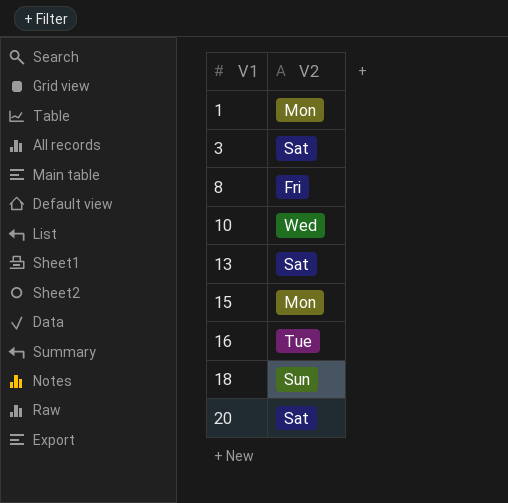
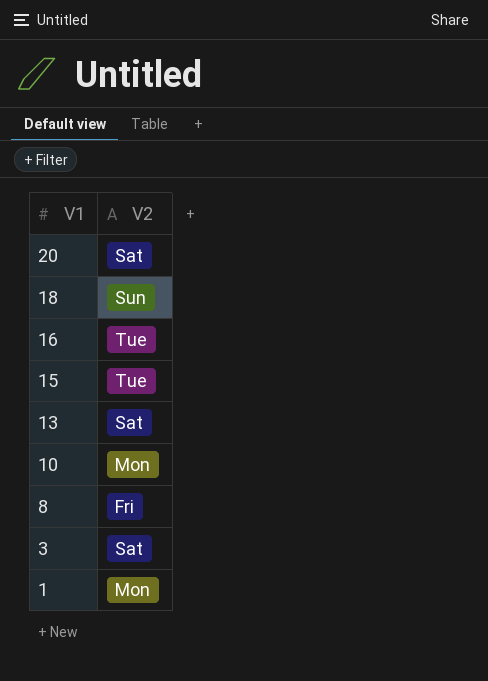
row order: V1 ascending -> V1 descending
15 | V2: Mon -> Tue
10 | V2: Wed -> Mon

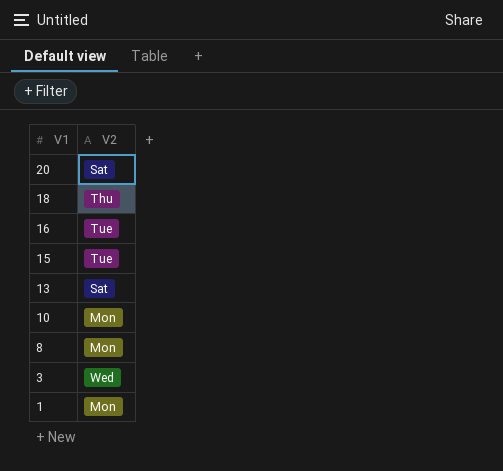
18 | V2: Sun -> Thu
8 | V2: Fri -> Mon
3 | V2: Sat -> Wed

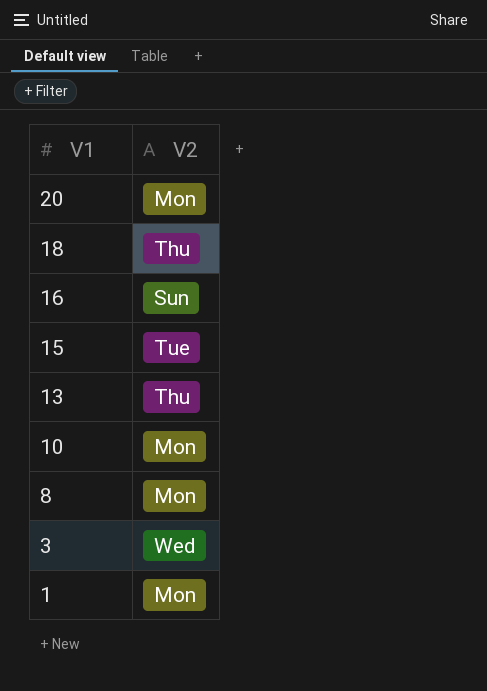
20 | V2: Sat -> Mon
16 | V2: Tue -> Sun
13 | V2: Sat -> Thu

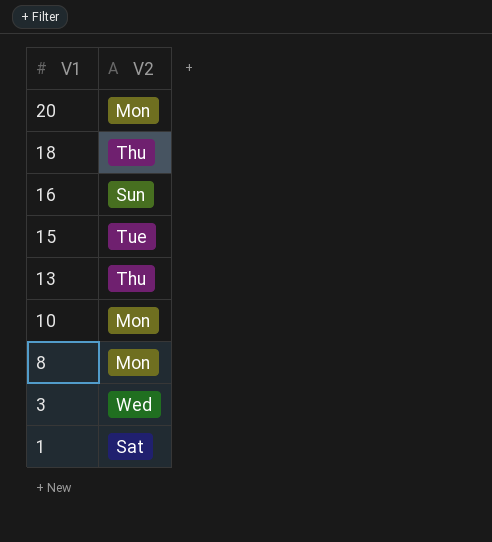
1 | V2: Mon -> Sat

